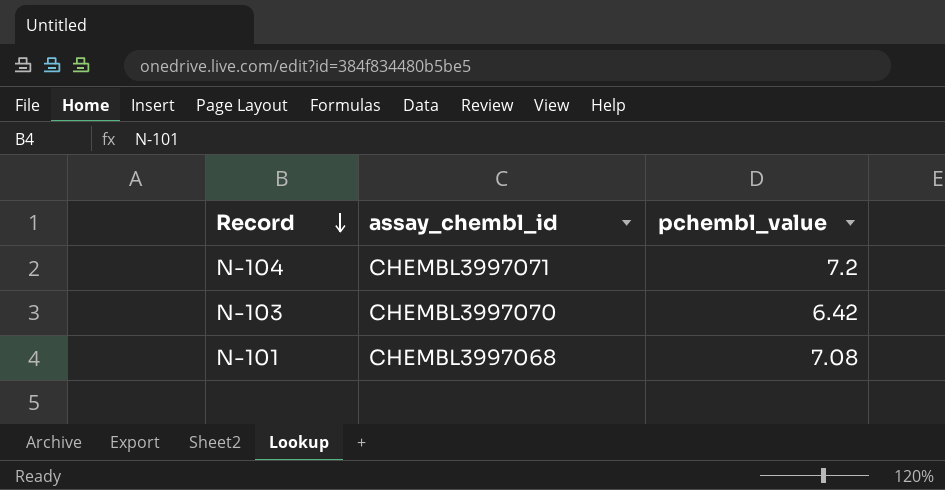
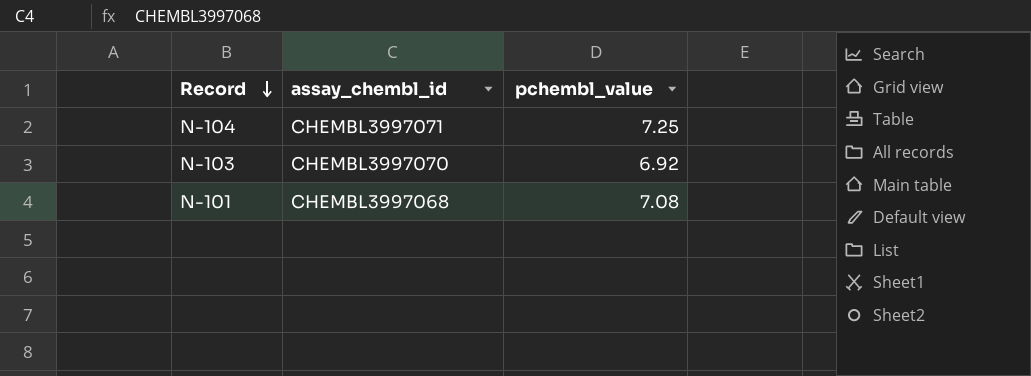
N-104 | pchembl_value: 7.2 -> 7.25
N-103 | pchembl_value: 6.42 -> 6.92

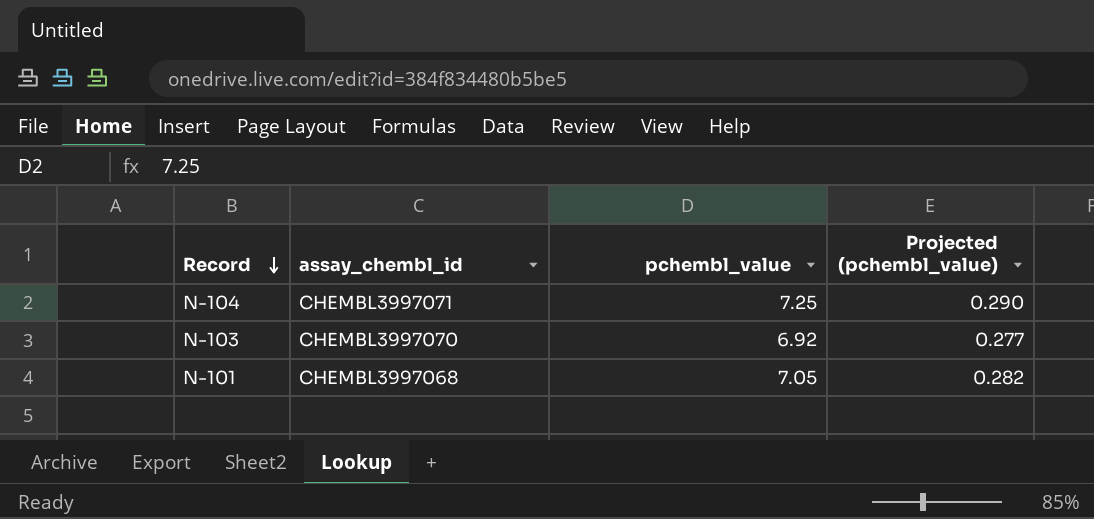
column Projected (pchembl_value) | formula: none -> [pchembl_value] * 0.04
N-101 | pchembl_value: 7.08 -> 7.05

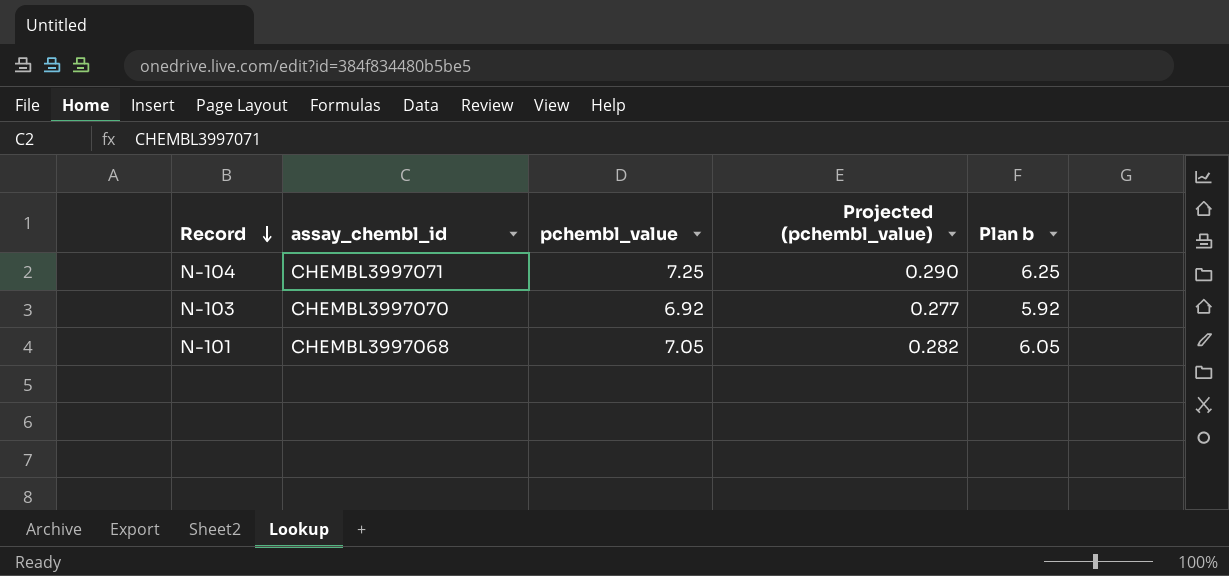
column Plan b | formula: none -> [pchembl_value] - 1

